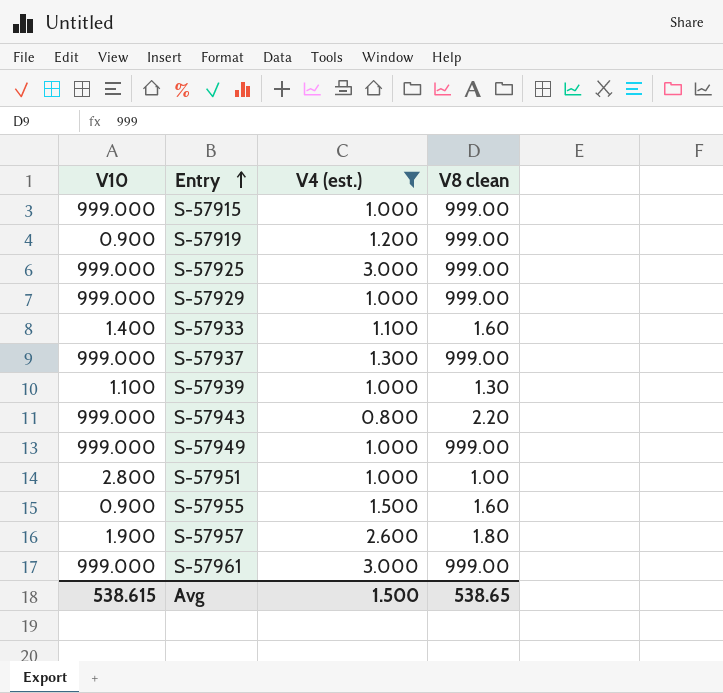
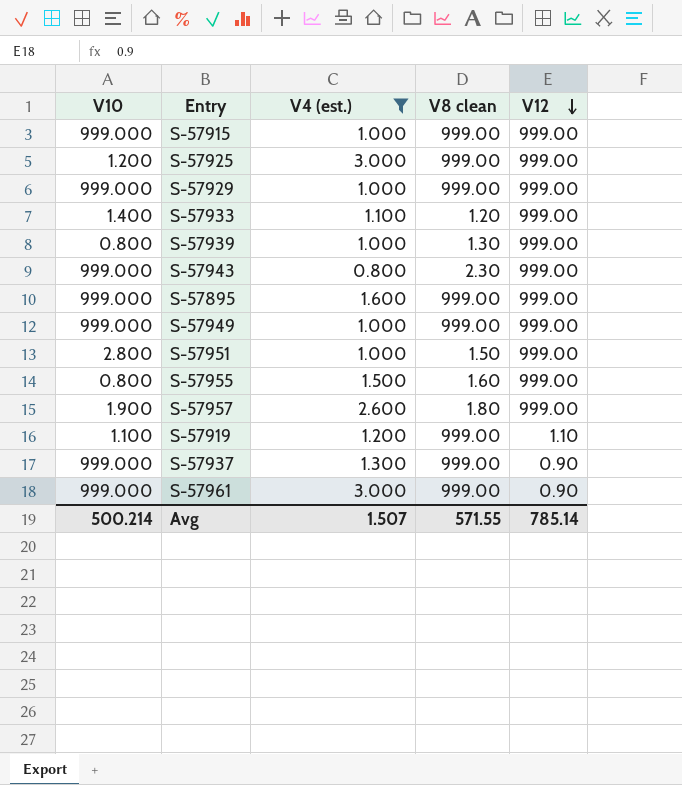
row order: Entry ascending -> V12 descending
column V12 | position: none -> 5
S-57925 | V10: 999.000 -> 1.200
S-57933 | V8 clean: 1.60 -> 1.20
S-57939 | V10: 1.100 -> 0.800
S-57943 | V8 clean: 2.20 -> 2.30
row S-57895: none -> 999.000 | 1.600 | 999.00 | 999.00
S-57951 | V8 clean: 1.00 -> 1.50
S-57955 | V10: 0.900 -> 0.800
S-57919 | V10: 0.900 -> 1.100
Avg | V10: 538.615 -> 500.214
Avg | V4 (est.): 1.500 -> 1.507
Avg | V8 clean: 538.65 -> 571.55

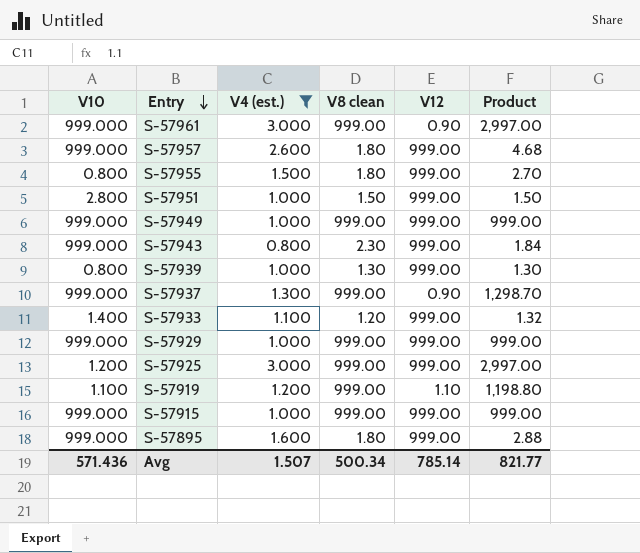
row order: V12 descending -> Entry descending
column Product | formula: none -> [V4 (est.)] * [V8 clean]
S-57957 | V10: 1.900 -> 999.000
S-57955 | V8 clean: 1.60 -> 1.80
S-57895 | V8 clean: 999.00 -> 1.80
Avg | V10: 500.214 -> 571.436
Avg | V8 clean: 571.55 -> 500.34

